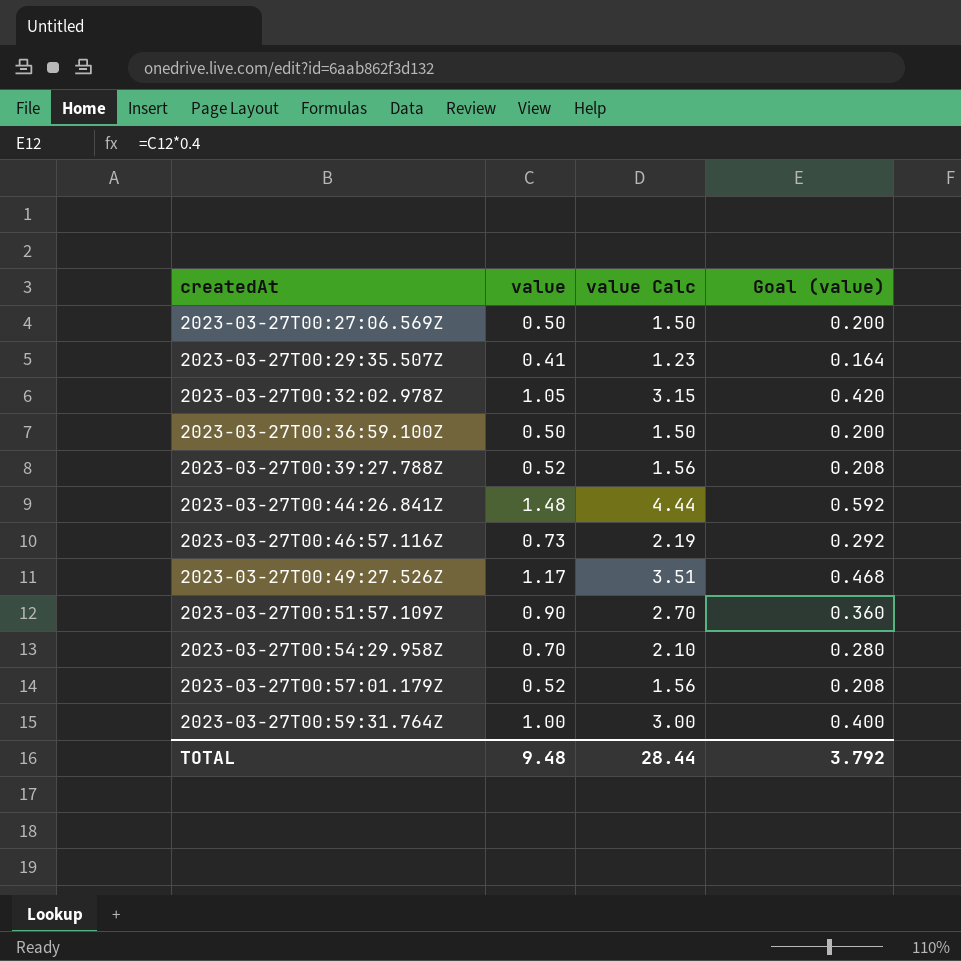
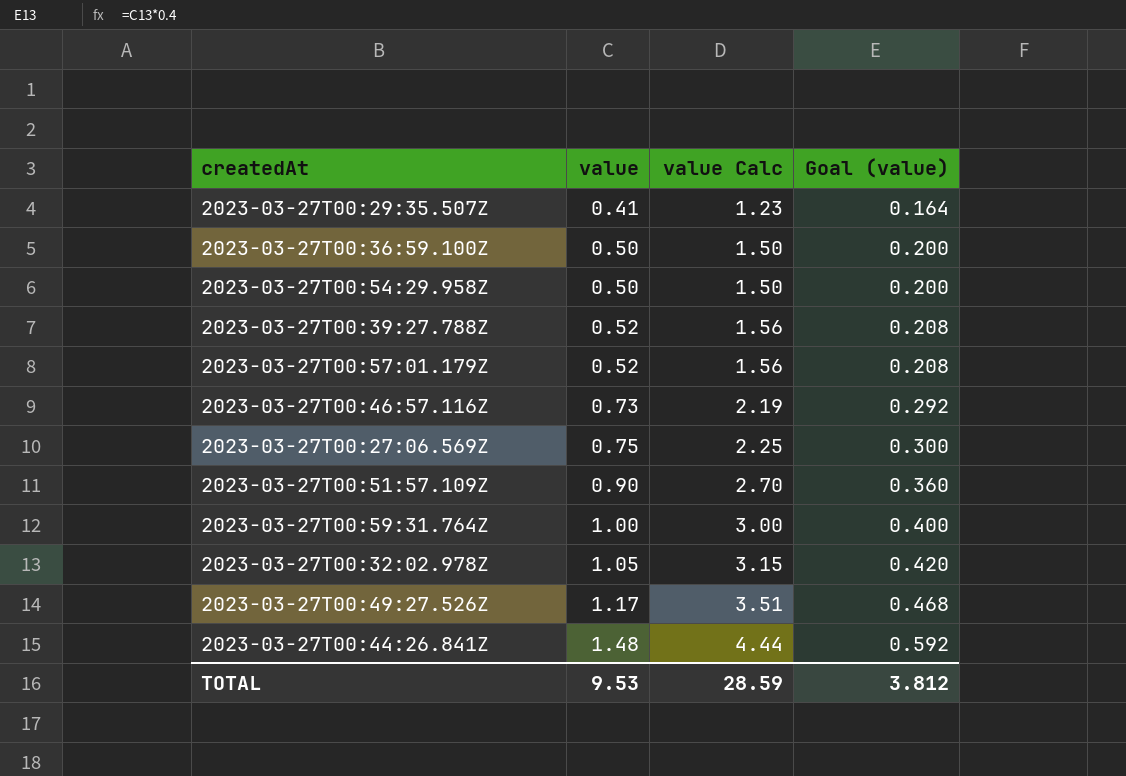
row order: createdAt ascending -> value ascending
2023-03-27T00:54:29.958Z | value: 0.70 -> 0.50
2023-03-27T00:54:29.958Z | value Calc: 2.10 -> 1.50
2023-03-27T00:54:29.958Z | Goal (value): 0.280 -> 0.200
2023-03-27T00:27:06.569Z | value: 0.50 -> 0.75
2023-03-27T00:27:06.569Z | value Calc: 1.50 -> 2.25
2023-03-27T00:27:06.569Z | Goal (value): 0.200 -> 0.300
TOTAL | value: 9.48 -> 9.53
TOTAL | value Calc: 28.44 -> 28.59
TOTAL | Goal (value): 3.792 -> 3.812

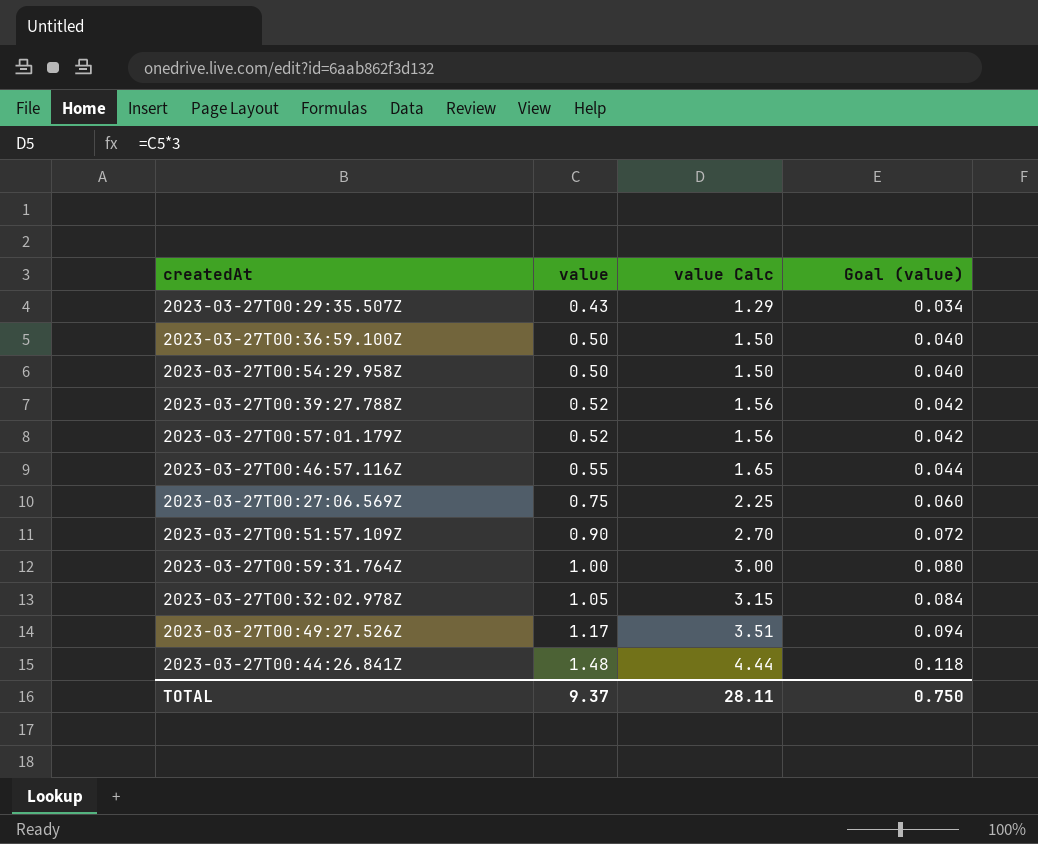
column Goal (value) | formula: [value] * 0.4 -> [value] * 0.08
2023-03-27T00:29:35.507Z | value: 0.41 -> 0.43
2023-03-27T00:29:35.507Z | value Calc: 1.23 -> 1.29
2023-03-27T00:46:57.116Z | value: 0.73 -> 0.55
2023-03-27T00:46:57.116Z | value Calc: 2.19 -> 1.65
TOTAL | value: 9.53 -> 9.37
TOTAL | value Calc: 28.59 -> 28.11
TOTAL | Goal (value): 3.812 -> 0.750

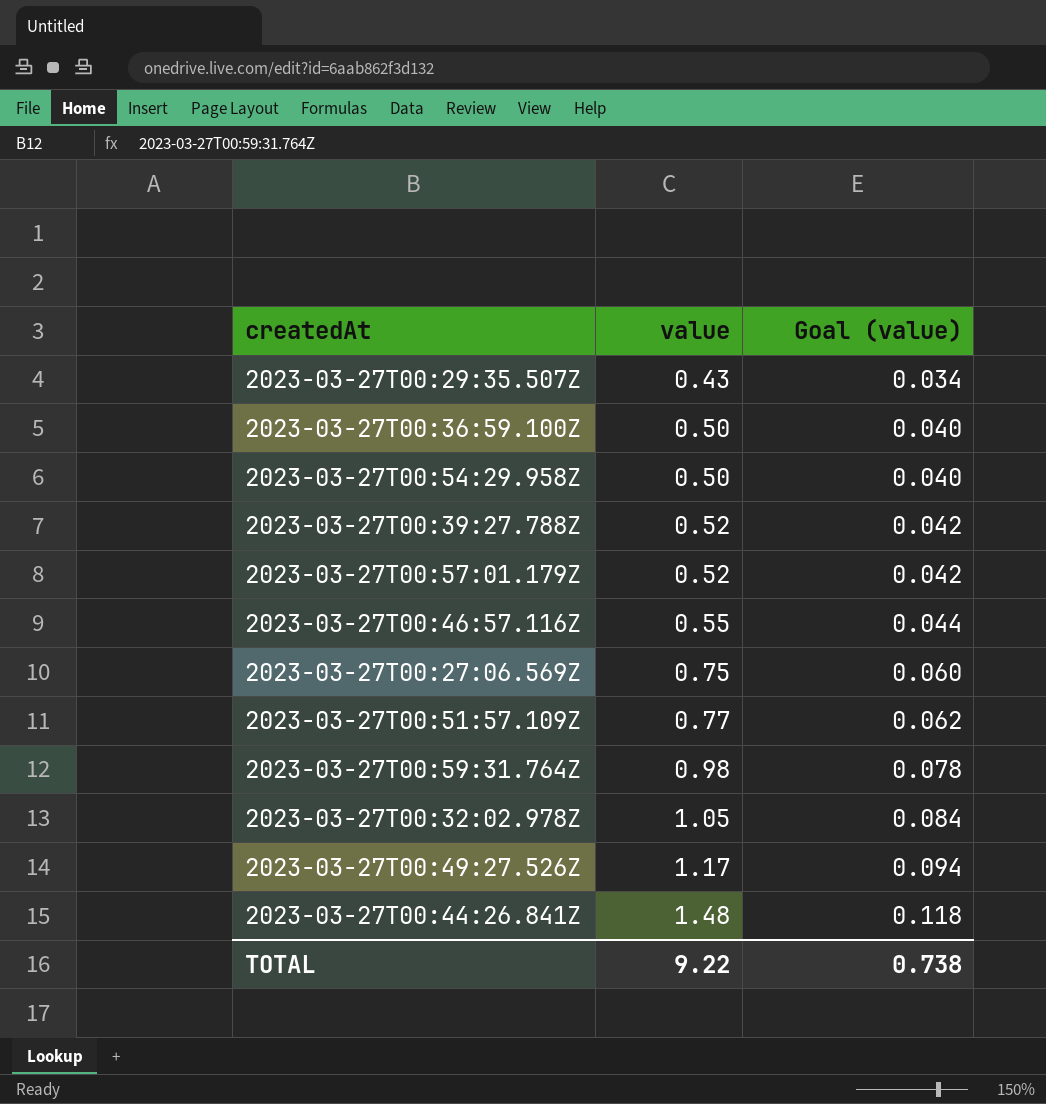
column value Calc | formula: [value] * 3 -> none
2023-03-27T00:51:57.109Z | value: 0.90 -> 0.77
2023-03-27T00:51:57.109Z | Goal (value): 0.072 -> 0.062
2023-03-27T00:59:31.764Z | value: 1.00 -> 0.98
2023-03-27T00:59:31.764Z | Goal (value): 0.080 -> 0.078
TOTAL | value: 9.37 -> 9.22
TOTAL | Goal (value): 0.750 -> 0.738

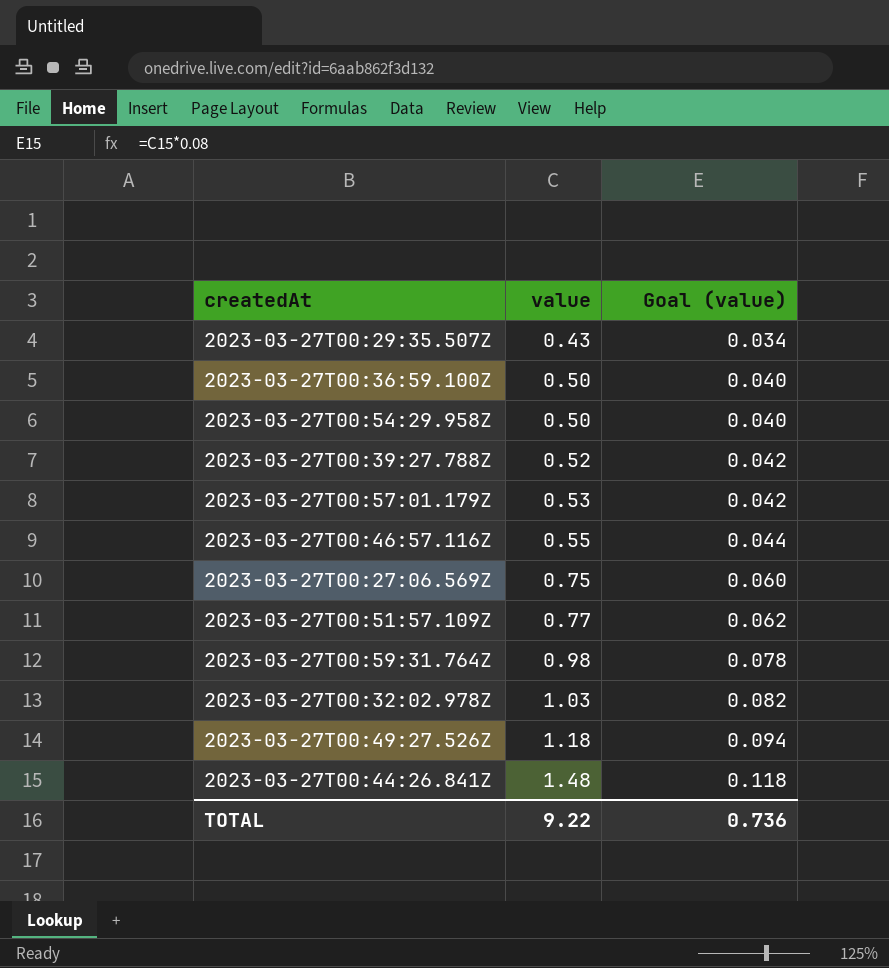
2023-03-27T00:57:01.179Z | value: 0.52 -> 0.53
2023-03-27T00:32:02.978Z | value: 1.05 -> 1.03
2023-03-27T00:32:02.978Z | Goal (value): 0.084 -> 0.082
2023-03-27T00:49:27.526Z | value: 1.17 -> 1.18
TOTAL | Goal (value): 0.738 -> 0.736

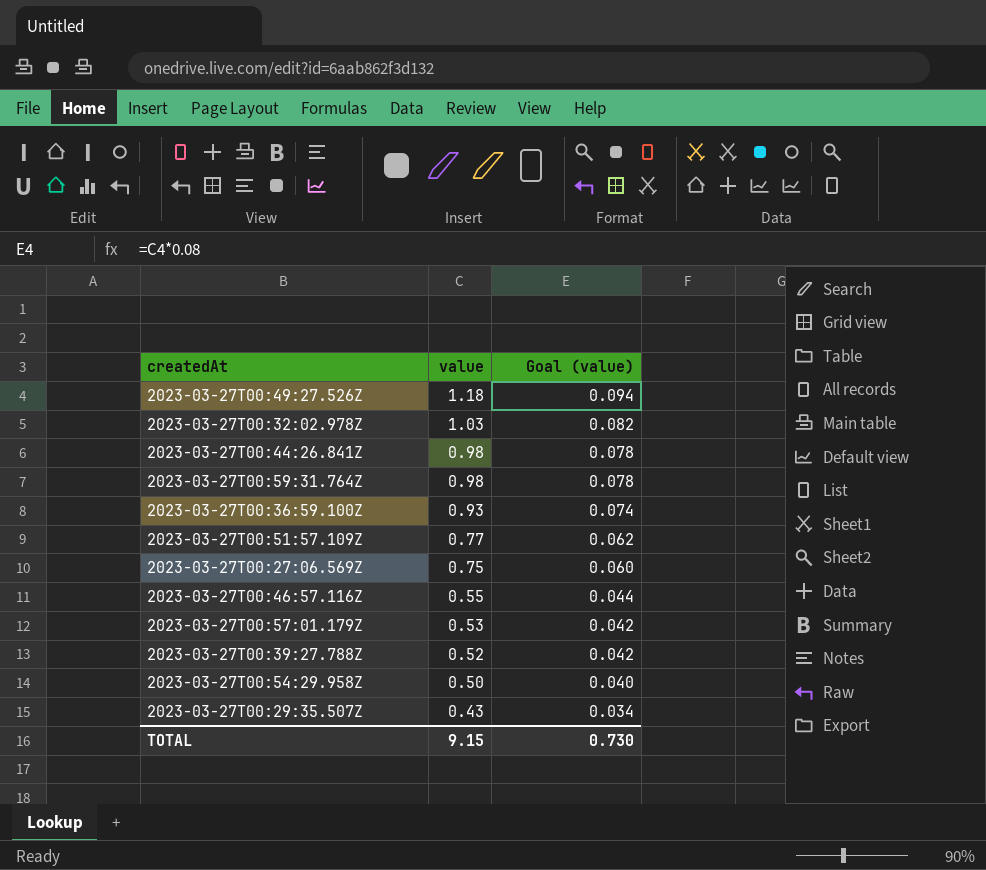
row order: value ascending -> value descending
2023-03-27T00:44:26.841Z | value: 1.48 -> 0.98
2023-03-27T00:44:26.841Z | Goal (value): 0.118 -> 0.078
2023-03-27T00:36:59.100Z | value: 0.50 -> 0.93
2023-03-27T00:36:59.100Z | Goal (value): 0.040 -> 0.074
TOTAL | value: 9.22 -> 9.15
TOTAL | Goal (value): 0.736 -> 0.730

